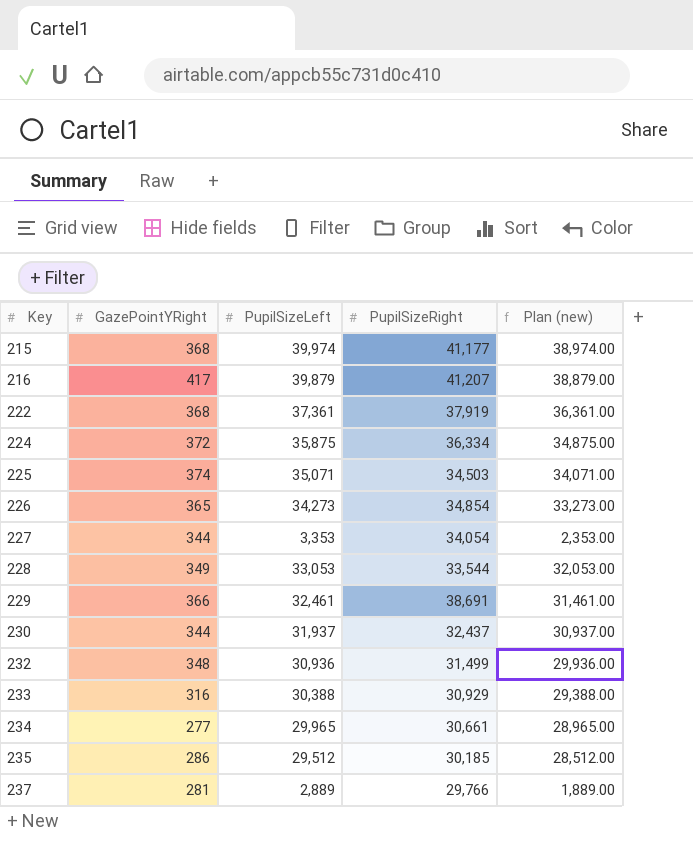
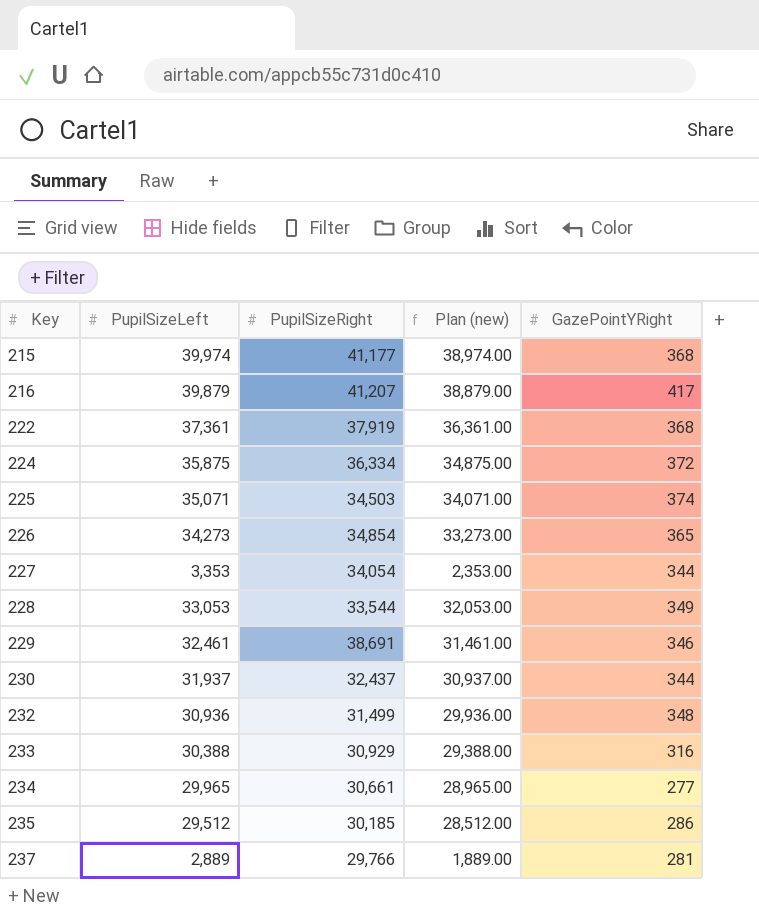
column GazePointYRight | position: 2 -> 5
229 | GazePointYRight: 366 -> 346

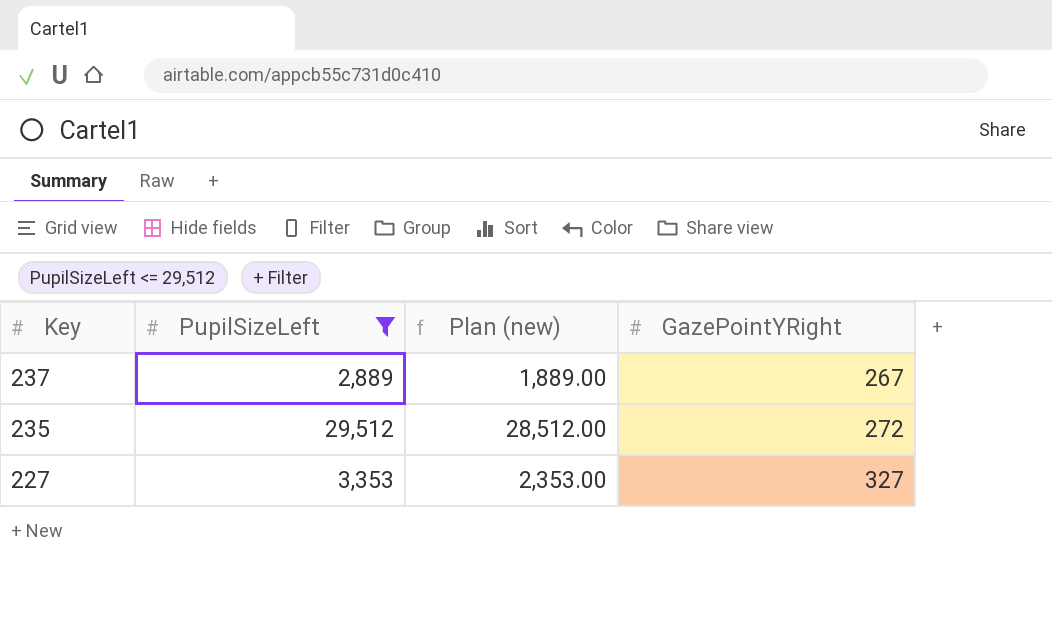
filter: none -> PupilSizeLeft <= 29,512
row order: Key ascending -> Key descending
column PupilSizeRight | position: 3 -> none
237 | GazePointYRight: 281 -> 267
235 | GazePointYRight: 286 -> 272
227 | GazePointYRight: 344 -> 327

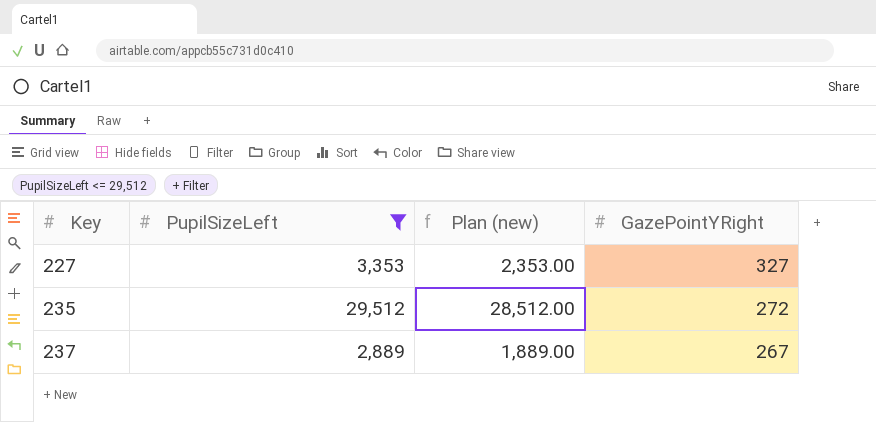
row order: Key descending -> Key ascending

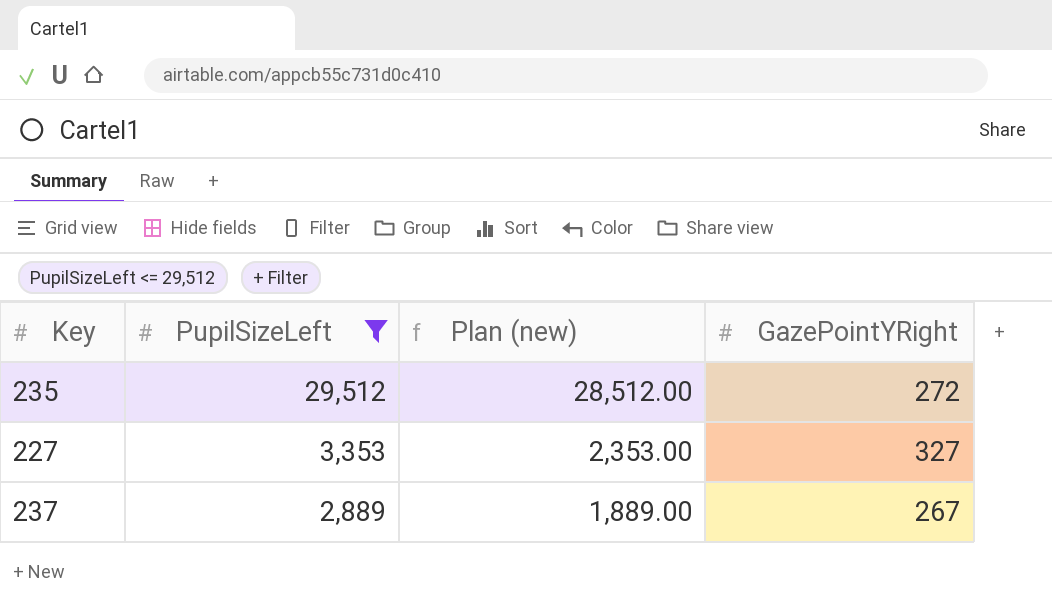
row order: Key ascending -> PupilSizeLeft descending

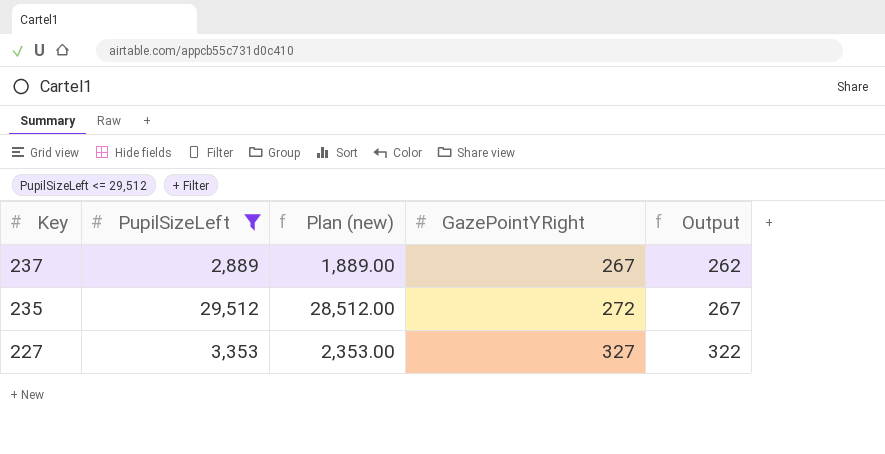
row order: PupilSizeLeft descending -> Key descending
column Output | formula: none -> [GazePointYRight] - 5

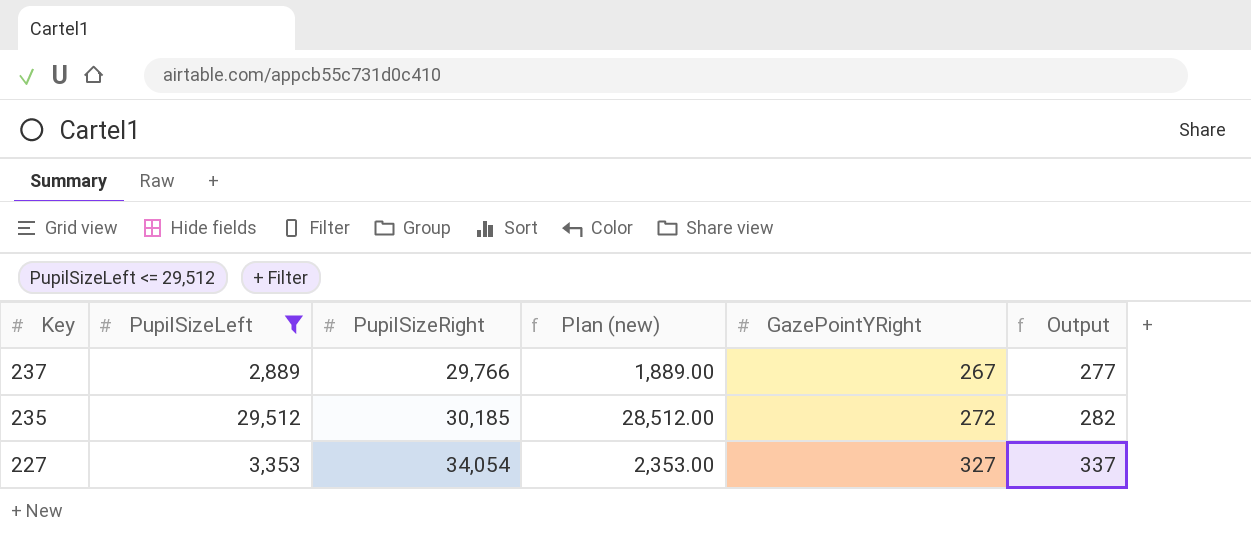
column PupilSizeRight | position: none -> 3
column Output | formula: [GazePointYRight] - 5 -> [GazePointYRight] + 10

